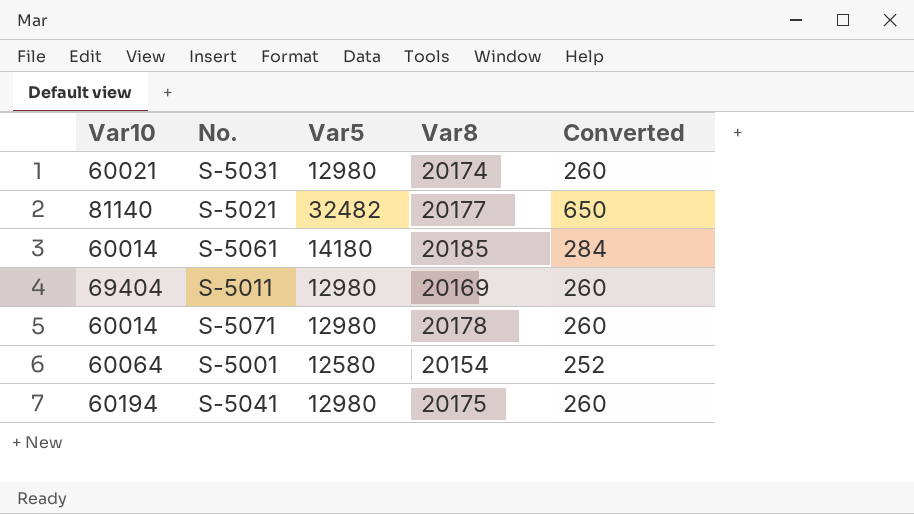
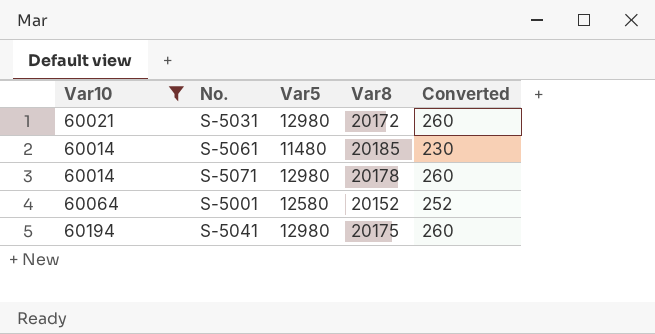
filter: none -> Var10 <= 60194
S-5031 | Var8: 20174 -> 20172
S-5061 | Var5: 14180 -> 11480
S-5061 | Converted: 284 -> 230
S-5001 | Var8: 20154 -> 20152

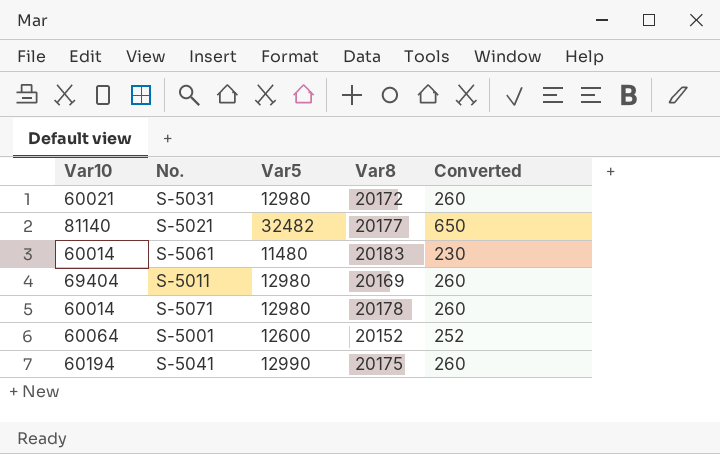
filter: Var10 <= 60194 -> none
S-5061 | Var8: 20185 -> 20183
S-5001 | Var5: 12580 -> 12600
S-5041 | Var5: 12980 -> 12990

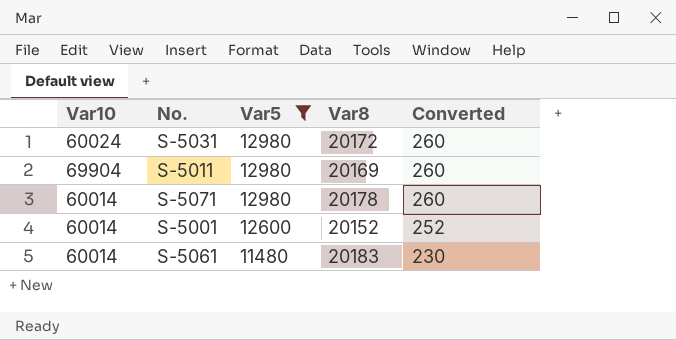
filter: none -> Var5 <= 12980
row order: none -> Var5 descending
S-5031 | Var10: 60021 -> 60024
S-5011 | Var10: 69404 -> 69904
S-5001 | Var10: 60064 -> 60014

